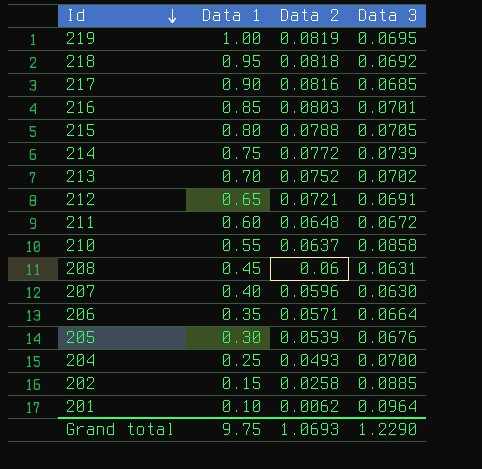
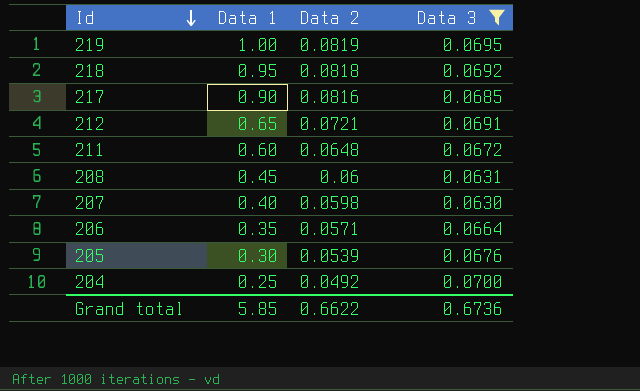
filter: none -> Data 3 <= 0.0700
207 | Data 2: 0.0596 -> 0.0598
204 | Data 2: 0.0493 -> 0.0492
Grand total | Data 1: 9.75 -> 5.85
Grand total | Data 2: 1.0693 -> 0.6622
Grand total | Data 3: 1.2290 -> 0.6736

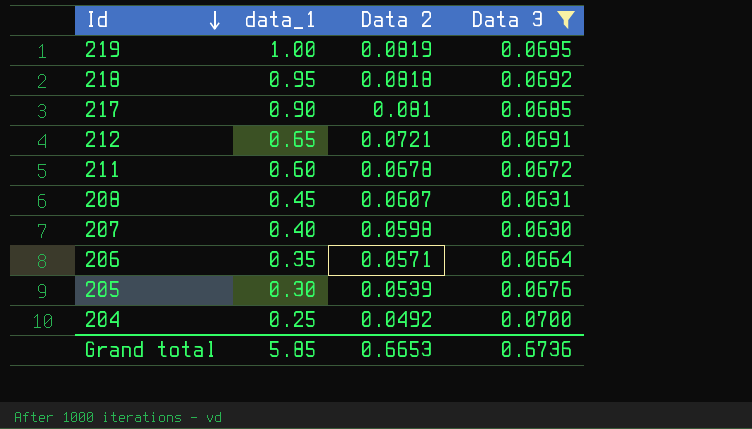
column name: Data 1 -> data_1
217 | Data 2: 0.0816 -> 0.081
211 | Data 2: 0.0648 -> 0.0678
208 | Data 2: 0.06 -> 0.0607
Grand total | Data 2: 0.6622 -> 0.6653

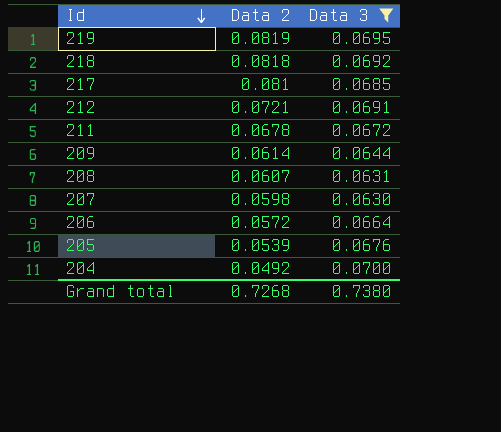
column data_1 | position: 2 -> none
row 209: none -> 0.0614 | 0.0644
206 | Data 2: 0.0571 -> 0.0572
Grand total | Data 2: 0.6653 -> 0.7268
Grand total | Data 3: 0.6736 -> 0.7380

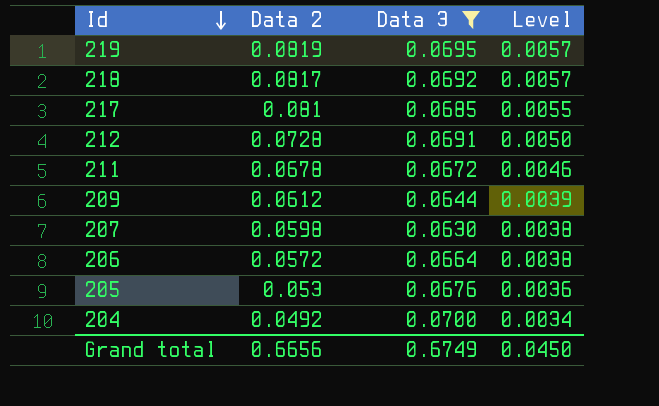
column Level | formula: none -> [Data 2] * [Data 3]
row 208: 0.0607 | 0.0631 -> none
218 | Data 2: 0.0818 -> 0.0817
212 | Data 2: 0.0721 -> 0.0728
209 | Data 2: 0.0614 -> 0.0612
205 | Data 2: 0.0539 -> 0.053
Grand total | Data 2: 0.7268 -> 0.6656
Grand total | Data 3: 0.7380 -> 0.6749

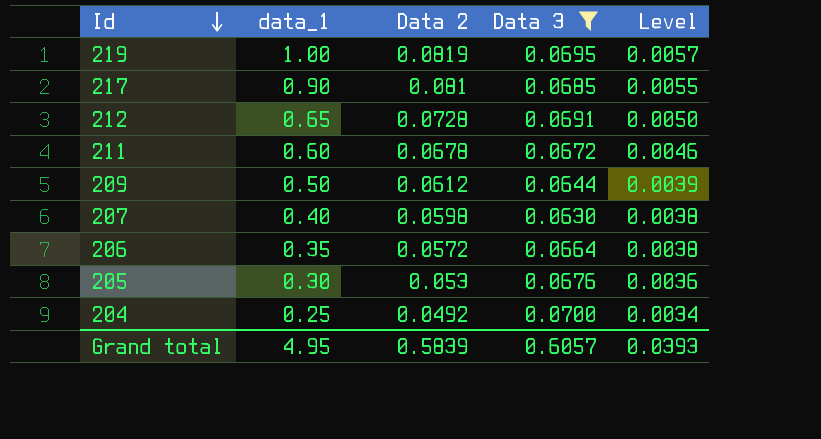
column data_1 | position: none -> 2
row 218: 0.0817 | 0.0692 | 0.0057 -> none
Grand total | Data 2: 0.6656 -> 0.5839
Grand total | Data 3: 0.6749 -> 0.6057
Grand total | Level: 0.0450 -> 0.0393

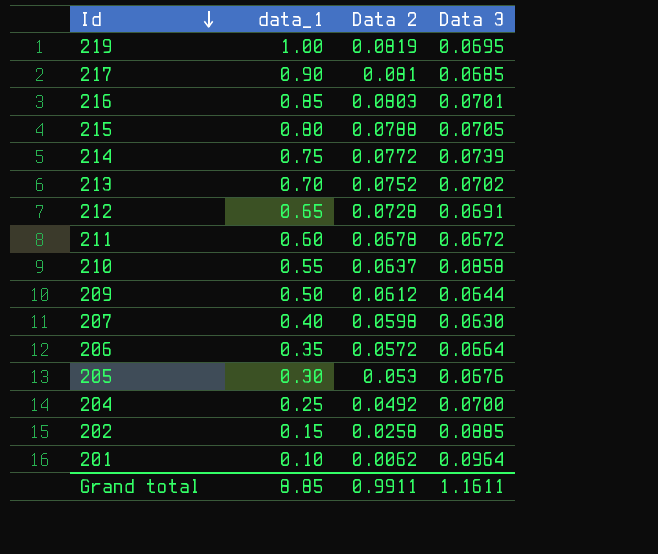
filter: Data 3 <= 0.0700 -> none
column Level | formula: [Data 2] * [Data 3] -> none
Grand total | data_1: 4.95 -> 8.85
Grand total | Data 2: 0.5839 -> 0.9911
Grand total | Data 3: 0.6057 -> 1.1611

